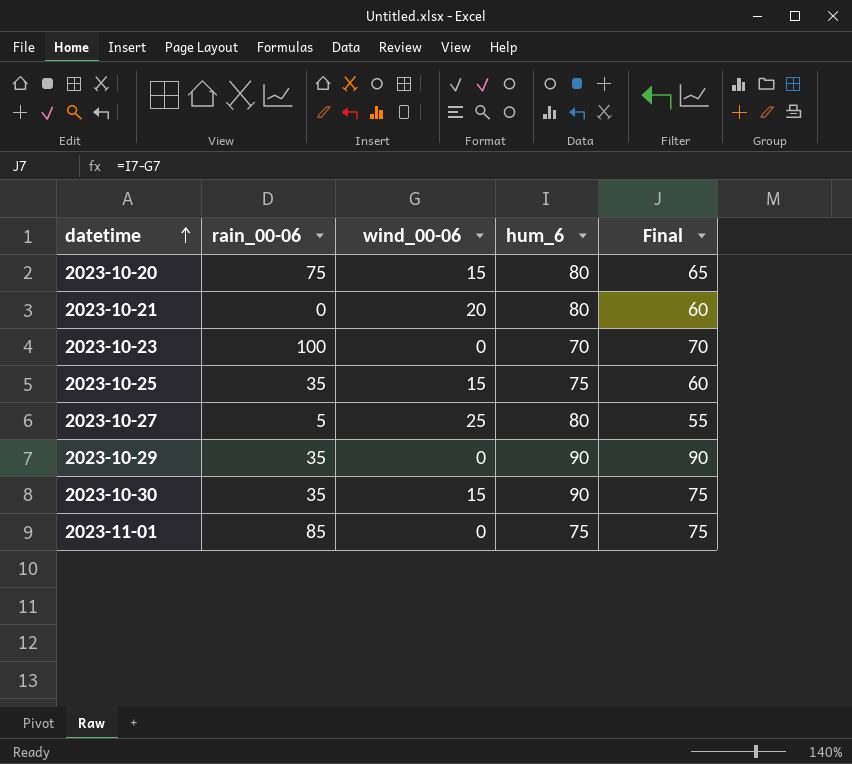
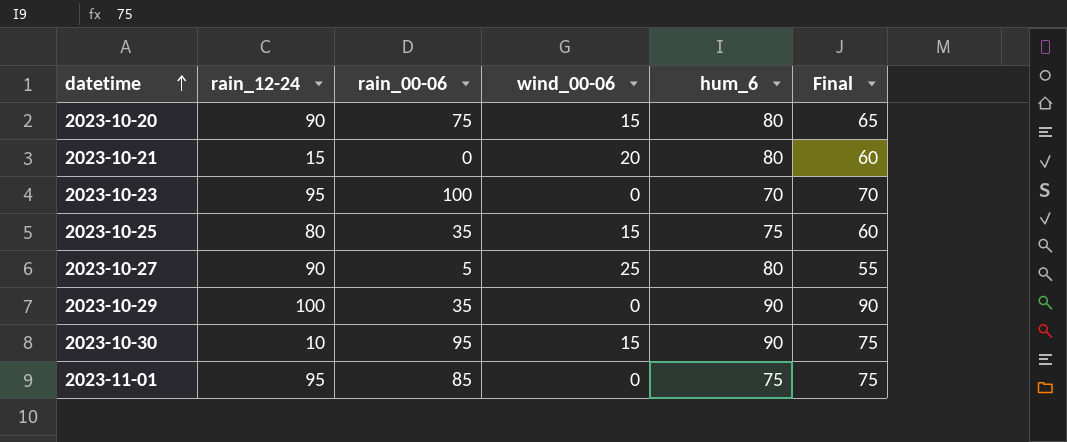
column rain_12-24 | position: none -> 2
2023-10-30 | rain_00-06: 35 -> 95

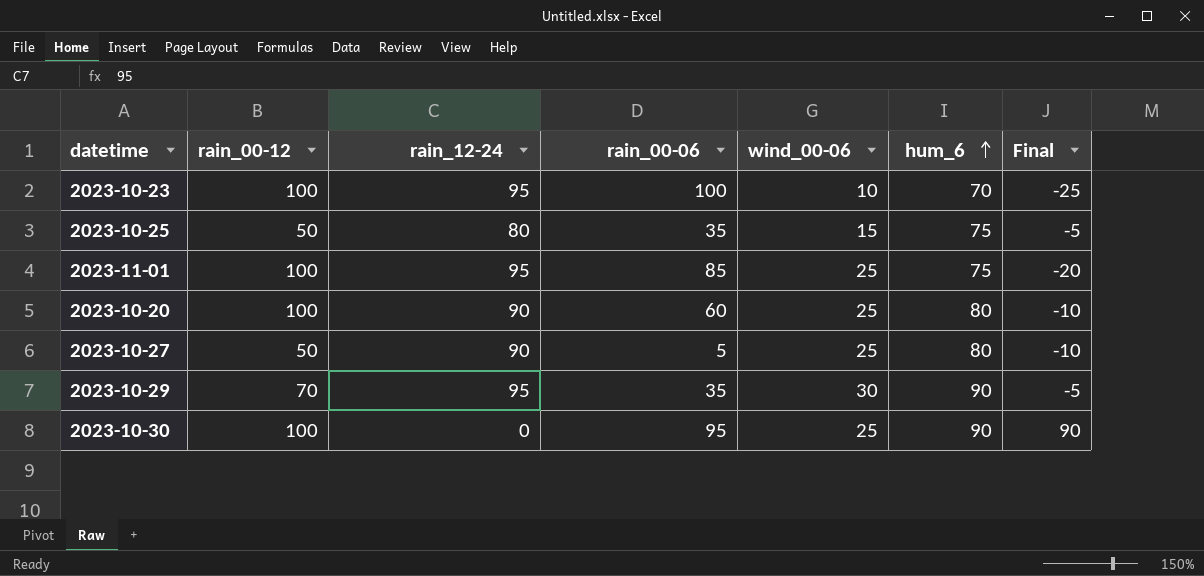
row order: datetime ascending -> hum_6 ascending
column rain_00-12 | position: none -> 2
column Final | formula: [hum_6] - [wind_00-06] -> [hum_6] - [rain_12-24]
row 2023-10-21: 15 | 0 | 20 | 80 | 60 -> none
2023-10-23 | wind_00-06: 0 -> 10
2023-11-01 | wind_00-06: 0 -> 25
2023-10-20 | rain_00-06: 75 -> 60
2023-10-20 | wind_00-06: 15 -> 25
2023-10-29 | rain_12-24: 100 -> 95
2023-10-29 | wind_00-06: 0 -> 30
2023-10-30 | rain_12-24: 10 -> 0
2023-10-30 | wind_00-06: 15 -> 25

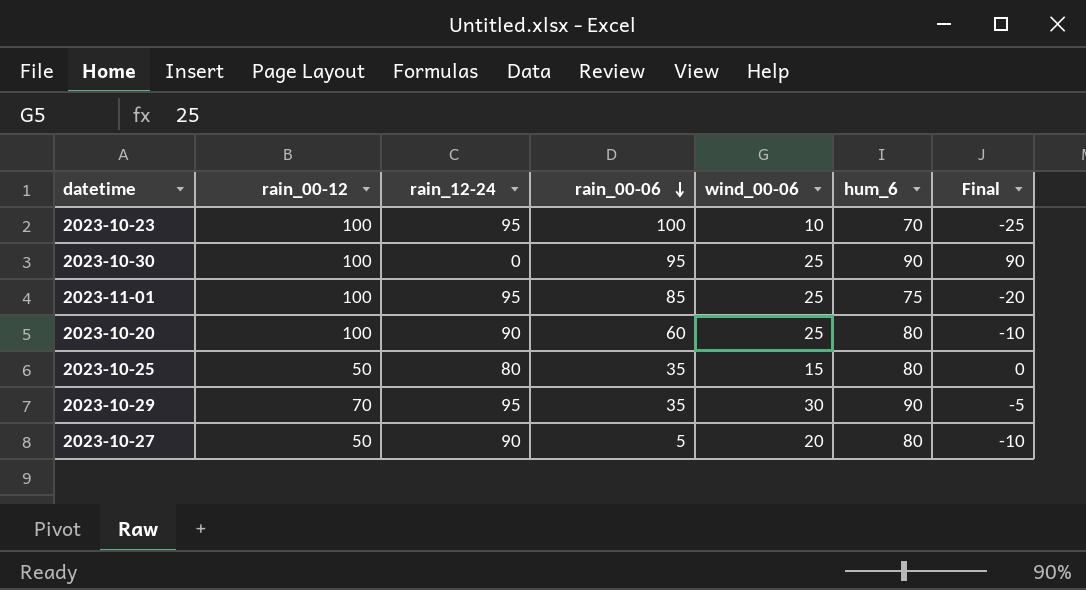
row order: hum_6 ascending -> rain_00-06 descending
2023-10-25 | hum_6: 75 -> 80
2023-10-25 | Final: -5 -> 0
2023-10-27 | wind_00-06: 25 -> 20

